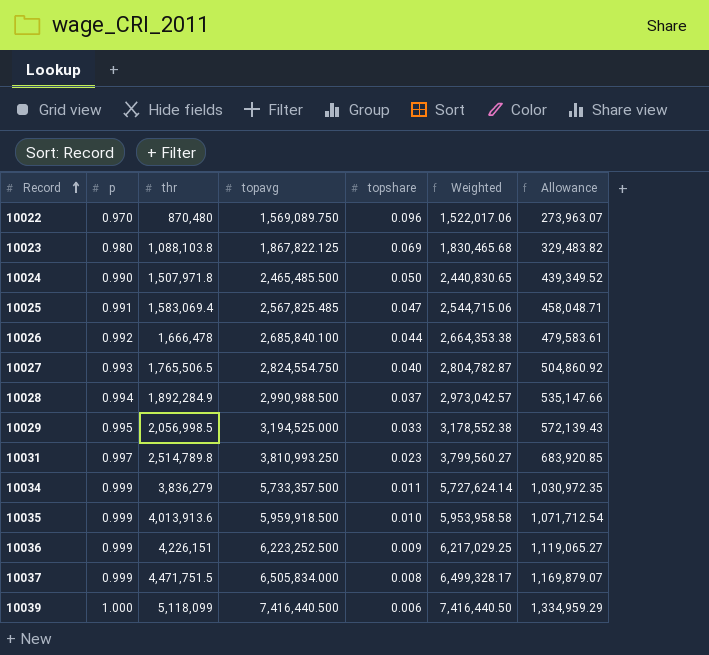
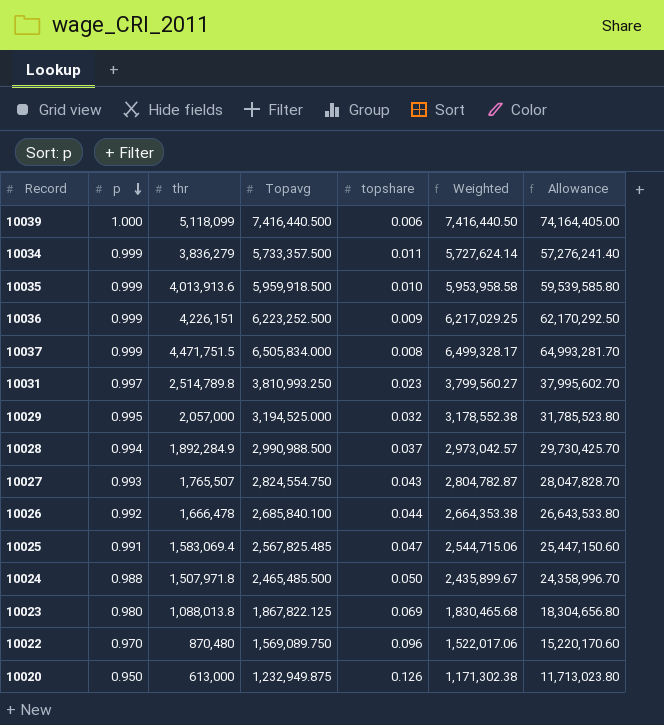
row order: Record ascending -> p descending
column name: topavg -> Topavg
column Allowance | formula: [Weighted] * 0.18 -> [Weighted] * 10
10029 | thr: 2,056,998.5 -> 2,057,000
10029 | topshare: 0.033 -> 0.032
10027 | thr: 1,765,506.5 -> 1,765,507
10027 | topshare: 0.040 -> 0.043
10024 | p: 0.990 -> 0.988
10024 | Weighted: 2,440,830.65 -> 2,435,899.67
10023 | thr: 1,088,103.8 -> 1,088,013.8
row 10020: none -> 0.950 | 613,000 | 1,232,949.875 | 0.126 | 1,171,302.38 | 11,713,023.80

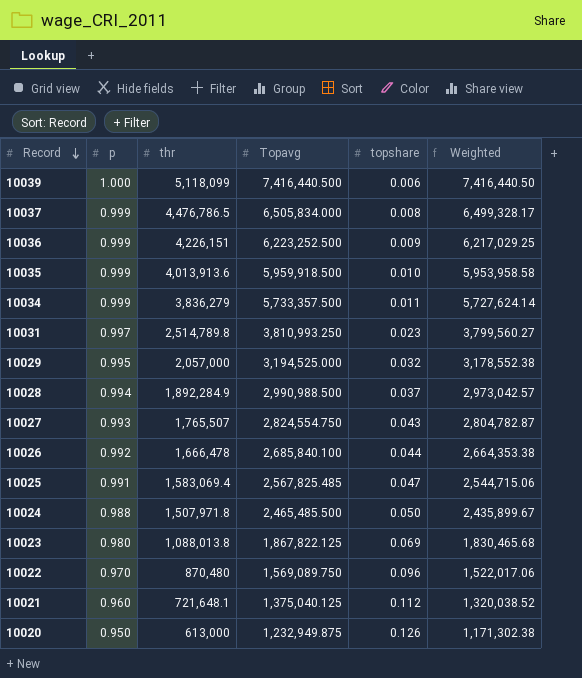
row order: p descending -> Record descending
column Allowance | formula: [Weighted] * 10 -> none
10037 | thr: 4,471,751.5 -> 4,476,786.5
row 10021: none -> 0.960 | 721,648.1 | 1,375,040.125 | 0.112 | 1,320,038.52

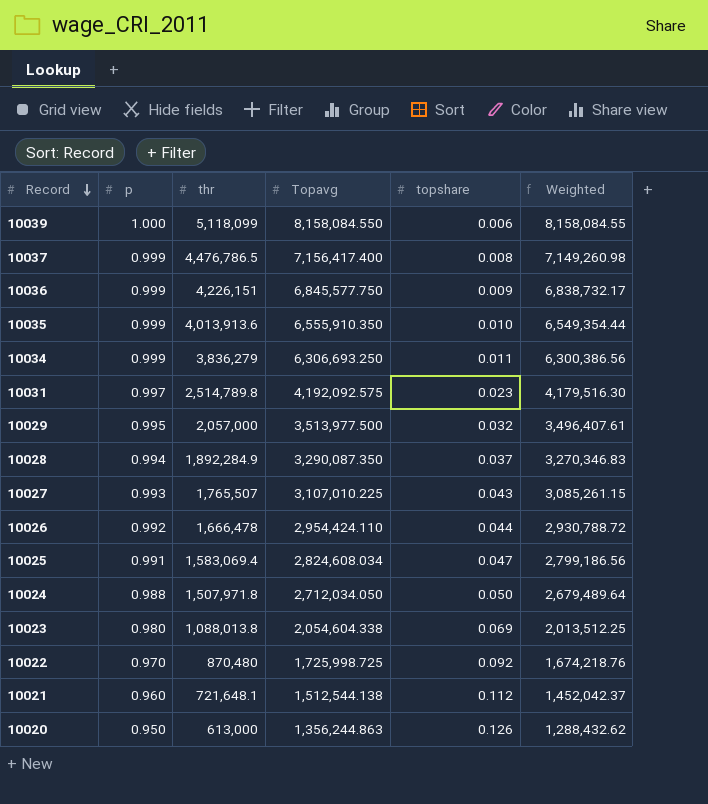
10039 | Topavg: 7,416,440.500 -> 8,158,084.550
10039 | Weighted: 7,416,440.50 -> 8,158,084.55
10037 | Topavg: 6,505,834.000 -> 7,156,417.400
10037 | Weighted: 6,499,328.17 -> 7,149,260.98
10036 | Topavg: 6,223,252.500 -> 6,845,577.750
10036 | Weighted: 6,217,029.25 -> 6,838,732.17
10035 | Topavg: 5,959,918.500 -> 6,555,910.350
10035 | Weighted: 5,953,958.58 -> 6,549,354.44
10034 | Topavg: 5,733,357.500 -> 6,306,693.250
10034 | Weighted: 5,727,624.14 -> 6,300,386.56
10031 | Topavg: 3,810,993.250 -> 4,192,092.575
10031 | Weighted: 3,799,560.27 -> 4,179,516.30
10029 | Topavg: 3,194,525.000 -> 3,513,977.500
10029 | Weighted: 3,178,552.38 -> 3,496,407.61
10028 | Topavg: 2,990,988.500 -> 3,290,087.350
10028 | Weighted: 2,973,042.57 -> 3,270,346.83
10027 | Topavg: 2,824,554.750 -> 3,107,010.225
10027 | Weighted: 2,804,782.87 -> 3,085,261.15
10026 | Topavg: 2,685,840.100 -> 2,954,424.110
10026 | Weighted: 2,664,353.38 -> 2,930,788.72
10025 | Topavg: 2,567,825.485 -> 2,824,608.034
10025 | Weighted: 2,544,715.06 -> 2,799,186.56
10024 | Topavg: 2,465,485.500 -> 2,712,034.050
10024 | Weighted: 2,435,899.67 -> 2,679,489.64
10023 | Topavg: 1,867,822.125 -> 2,054,604.338
10023 | Weighted: 1,830,465.68 -> 2,013,512.25
10022 | Topavg: 1,569,089.750 -> 1,725,998.725
10022 | topshare: 0.096 -> 0.092
10022 | Weighted: 1,522,017.06 -> 1,674,218.76
10021 | Topavg: 1,375,040.125 -> 1,512,544.138
10021 | Weighted: 1,320,038.52 -> 1,452,042.37
10020 | Topavg: 1,232,949.875 -> 1,356,244.863
10020 | Weighted: 1,171,302.38 -> 1,288,432.62

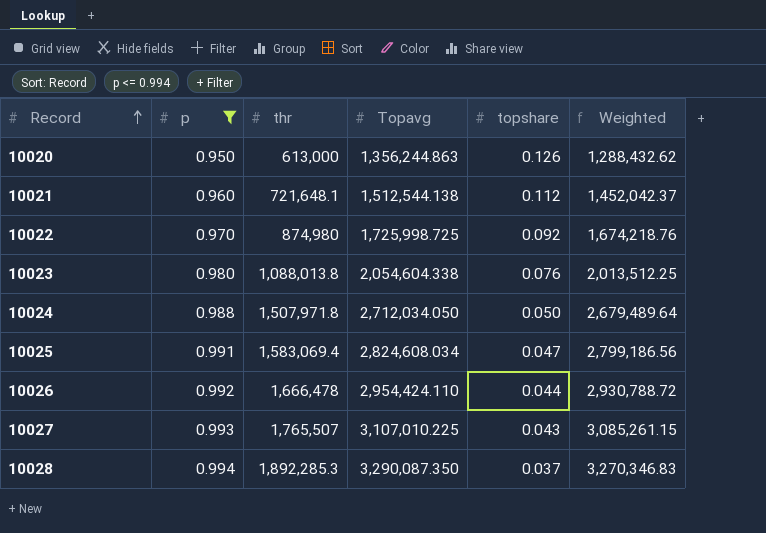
filter: none -> p <= 0.994
row order: Record descending -> Record ascending
10022 | thr: 870,480 -> 874,980
10023 | topshare: 0.069 -> 0.076
10028 | thr: 1,892,284.9 -> 1,892,285.3

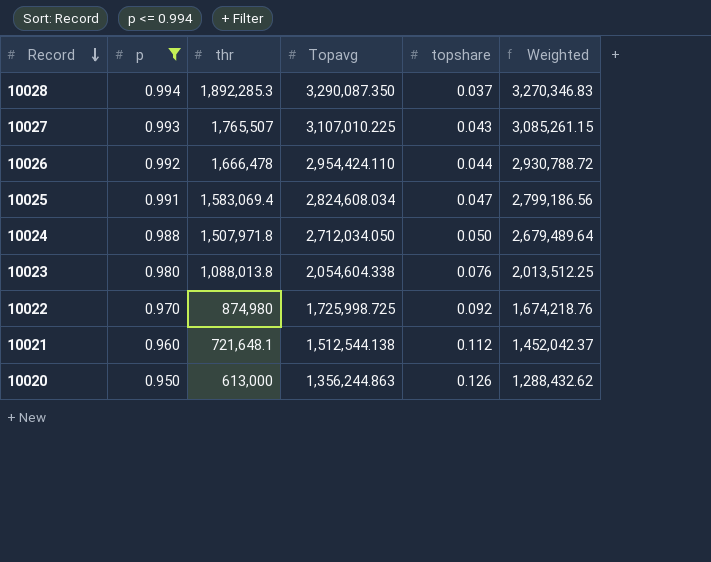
row order: Record ascending -> Record descending

